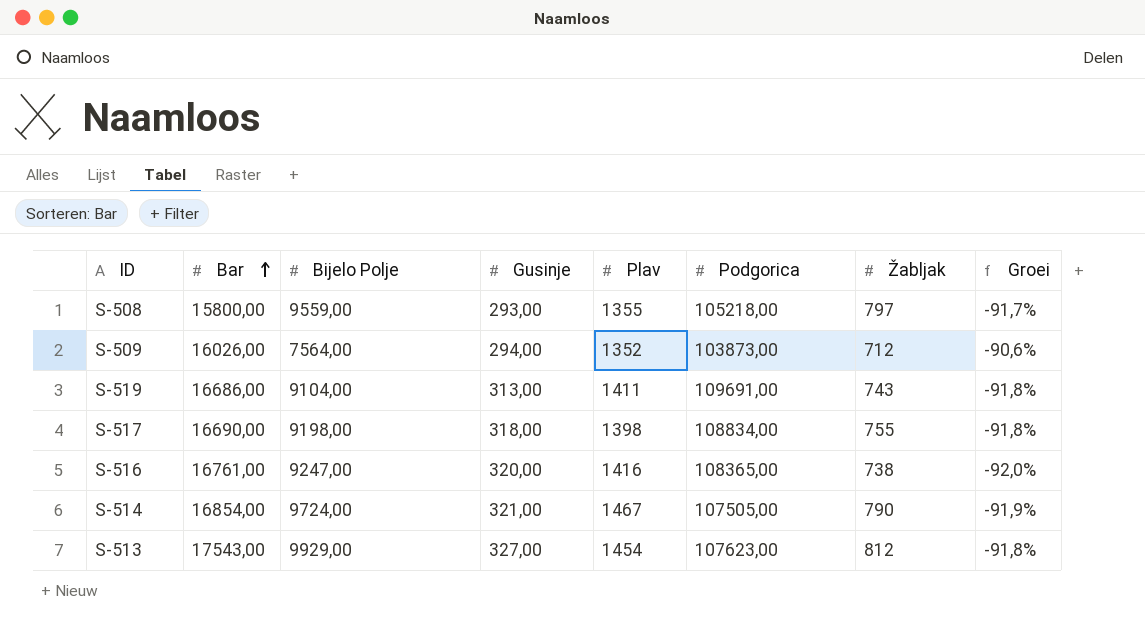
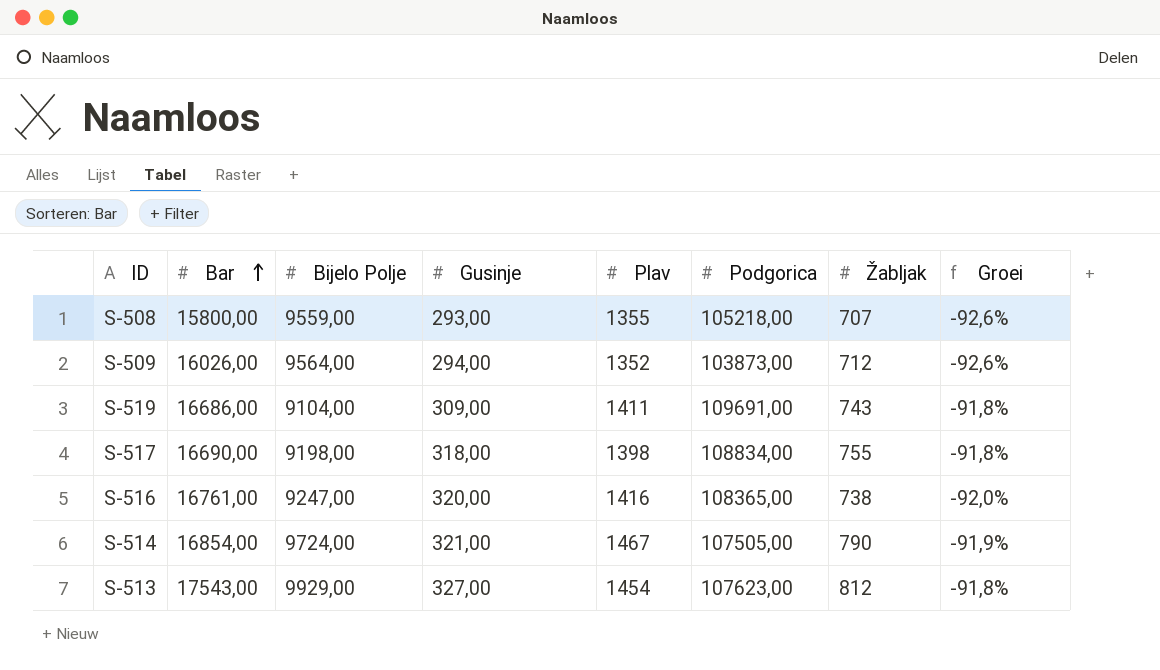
S-508 | Žabljak: 797 -> 707
S-508 | Groei: -91,7% -> -92,6%
S-509 | Bijelo Polje: 7564,00 -> 9564,00
S-509 | Groei: -90,6% -> -92,6%
S-519 | Gusinje: 313,00 -> 309,00

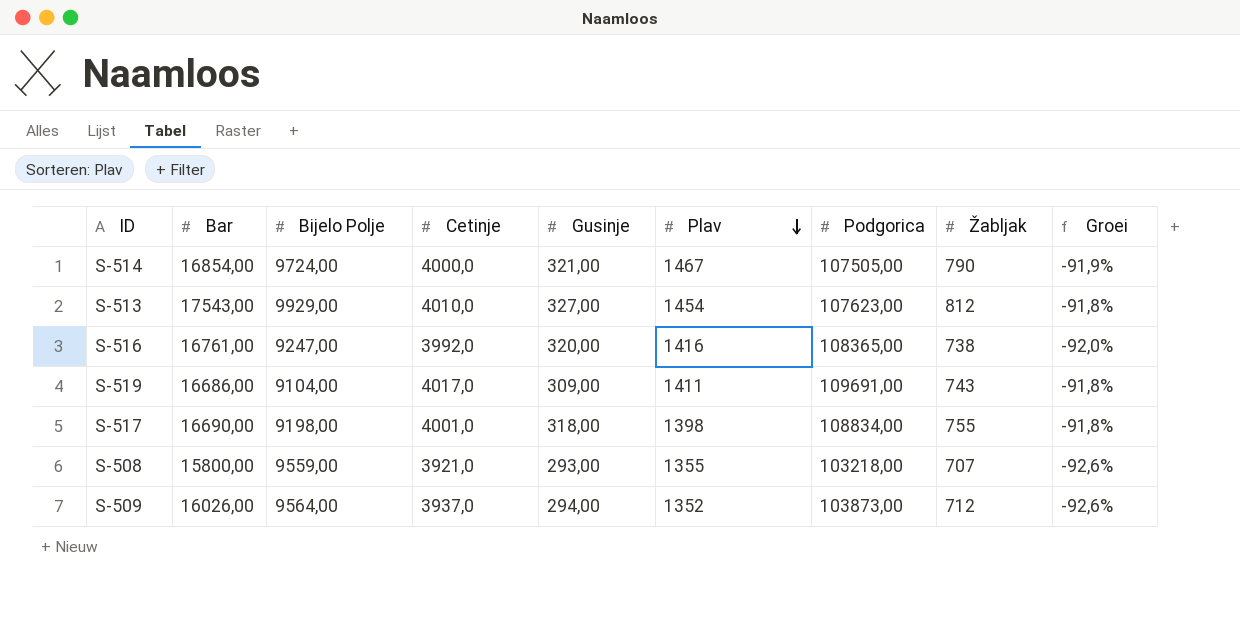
row order: Bar ascending -> Plav descending
column Cetinje | position: none -> 4
S-508 | Podgorica: 105218,00 -> 103218,00

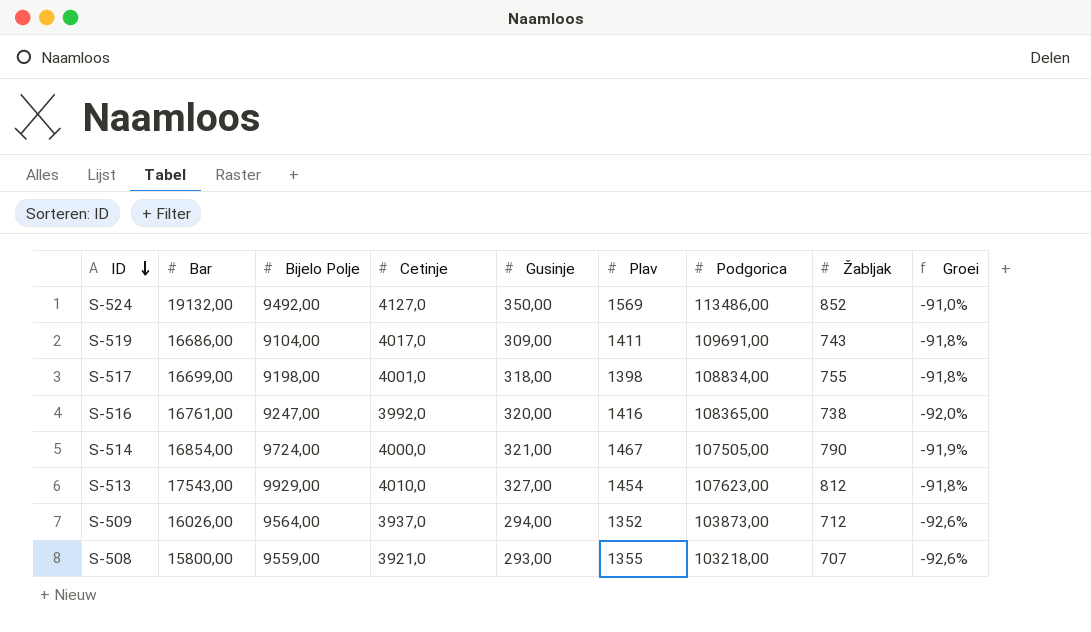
row order: Plav descending -> ID descending
row S-524: none -> 19132,00 | 9492,00 | 4127,0 | 350,00 | 1569 | 113486,00 | 852 | -91,0%
S-517 | Bar: 16690,00 -> 16699,00

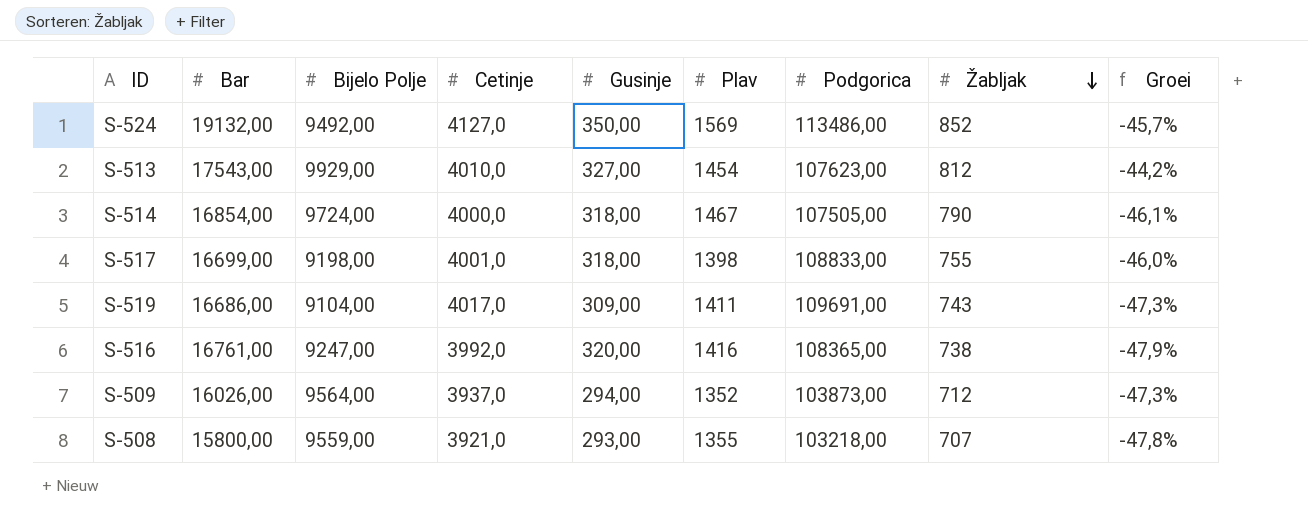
row order: ID descending -> Žabljak descending
column Groei | formula: ([Žabljak] - [Bijelo Polje]) / [Bijelo Polje] -> ([Žabljak] - [Plav]) / [Plav]
S-514 | Gusinje: 321,00 -> 318,00
S-517 | Podgorica: 108834,00 -> 108833,00

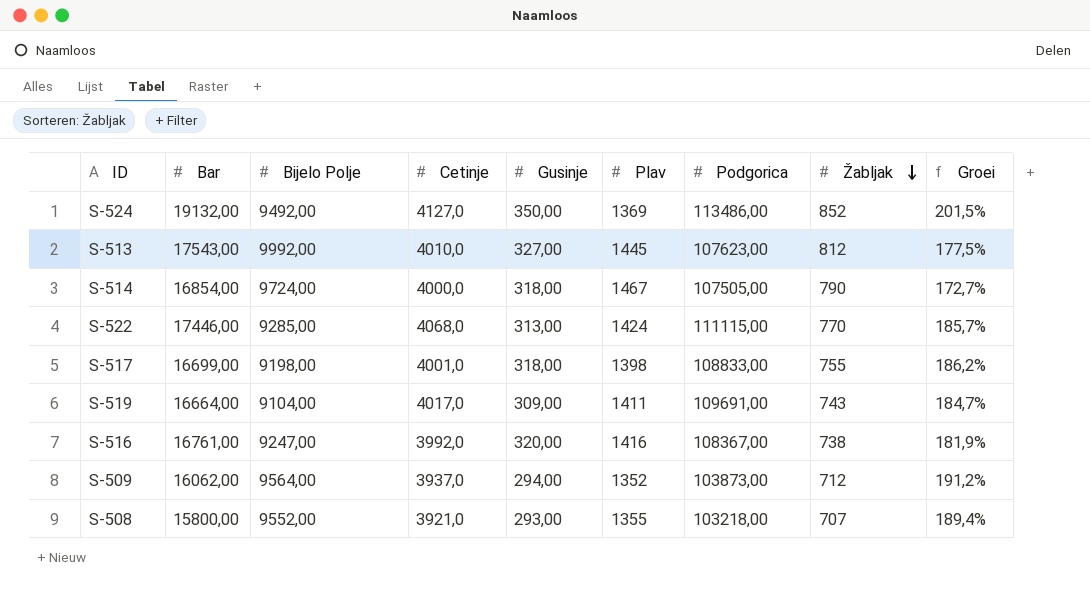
column Groei | formula: ([Žabljak] - [Plav]) / [Plav] -> ([Cetinje] - [Plav]) / [Plav]
S-524 | Plav: 1569 -> 1369
S-513 | Bijelo Polje: 9929,00 -> 9992,00
S-513 | Plav: 1454 -> 1445
row S-522: none -> 17446,00 | 9285,00 | 4068,0 | 313,00 | 1424 | 111115,00 | 770 | 185,7%
S-519 | Bar: 16686,00 -> 16664,00
S-516 | Podgorica: 108365,00 -> 108367,00
S-509 | Bar: 16026,00 -> 16062,00
S-508 | Bijelo Polje: 9559,00 -> 9552,00

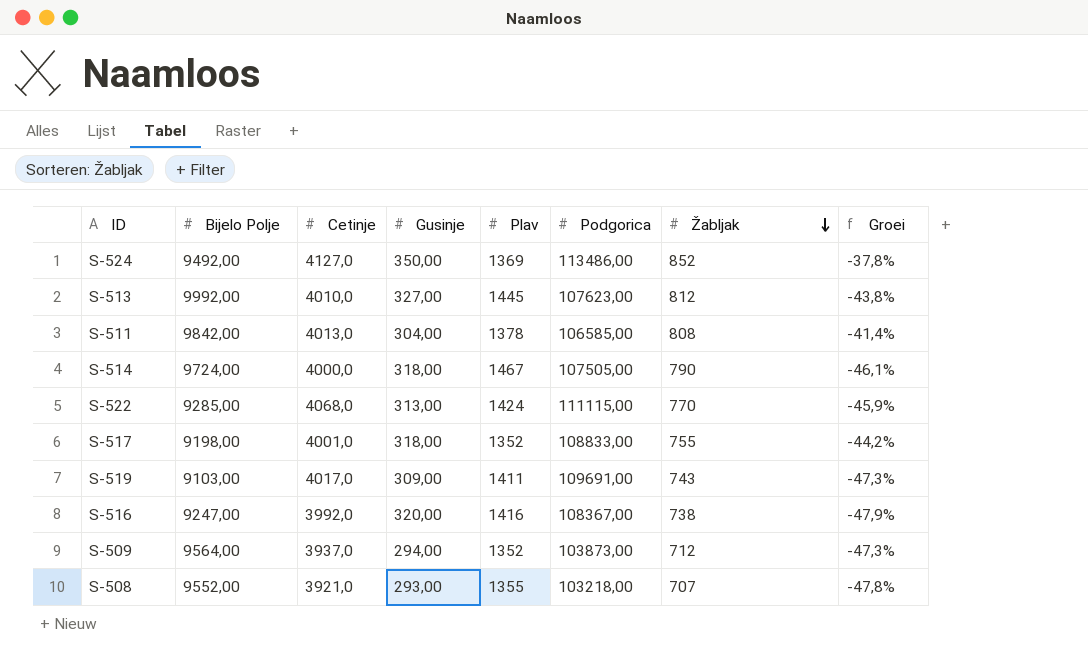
column Bar | position: 2 -> none
column Groei | formula: ([Cetinje] - [Plav]) / [Plav] -> ([Žabljak] - [Plav]) / [Plav]
row S-511: none -> 9842,00 | 4013,0 | 304,00 | 1378 | 106585,00 | 808 | -41,4%
S-517 | Plav: 1398 -> 1352
S-519 | Bijelo Polje: 9104,00 -> 9103,00

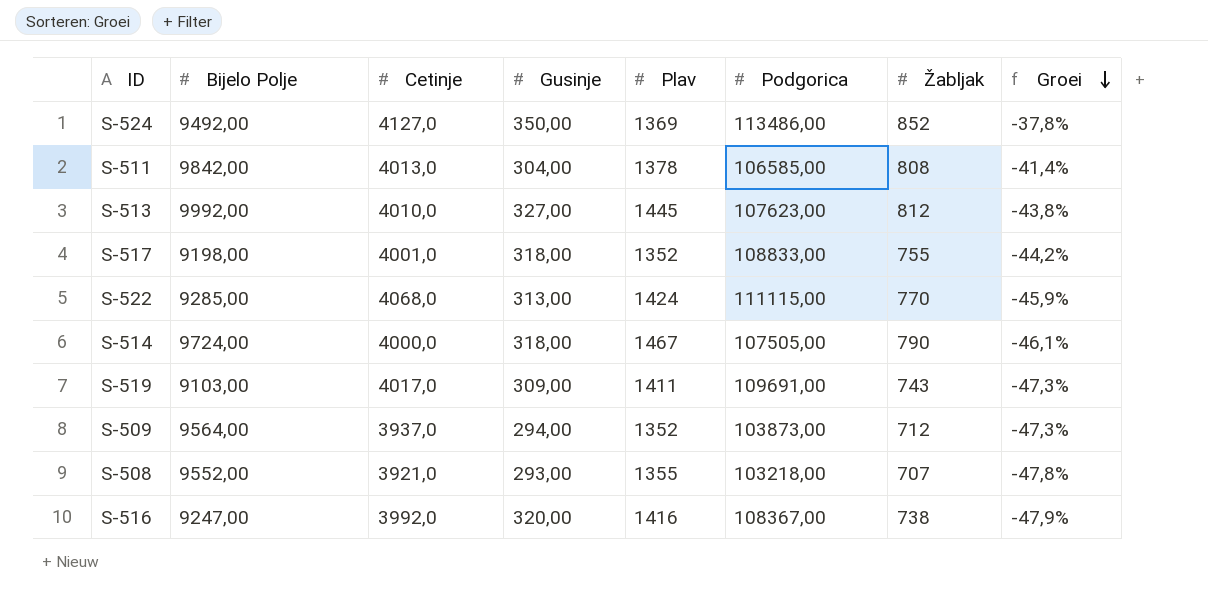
row order: Žabljak descending -> Groei descending

